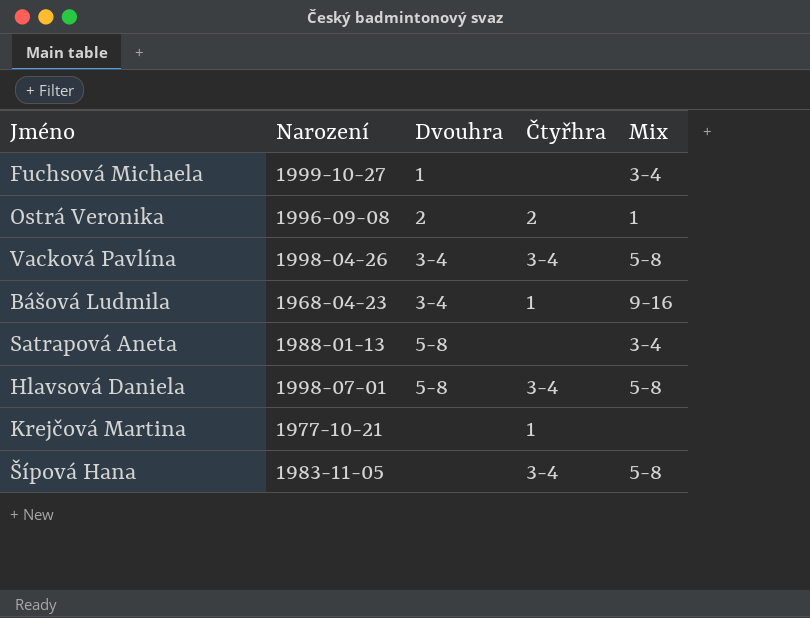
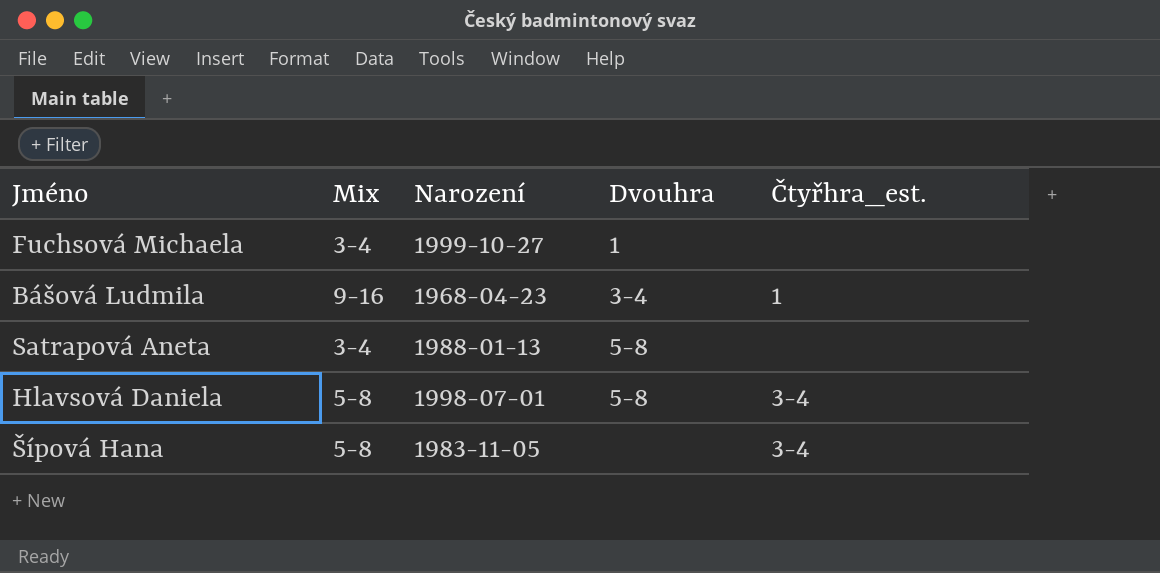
column Mix | position: 5 -> 2
column name: Čtyřhra -> Čtyřhra_est.
row Ostrá Veronika: 1996-09-08 | 2 | 2 | 1 -> none
row Vacková Pavlína: 1998-04-26 | 3-4 | 3-4 | 5-8 -> none
row Krejčová Martina: 1977-10-21 | none | 1 | none -> none

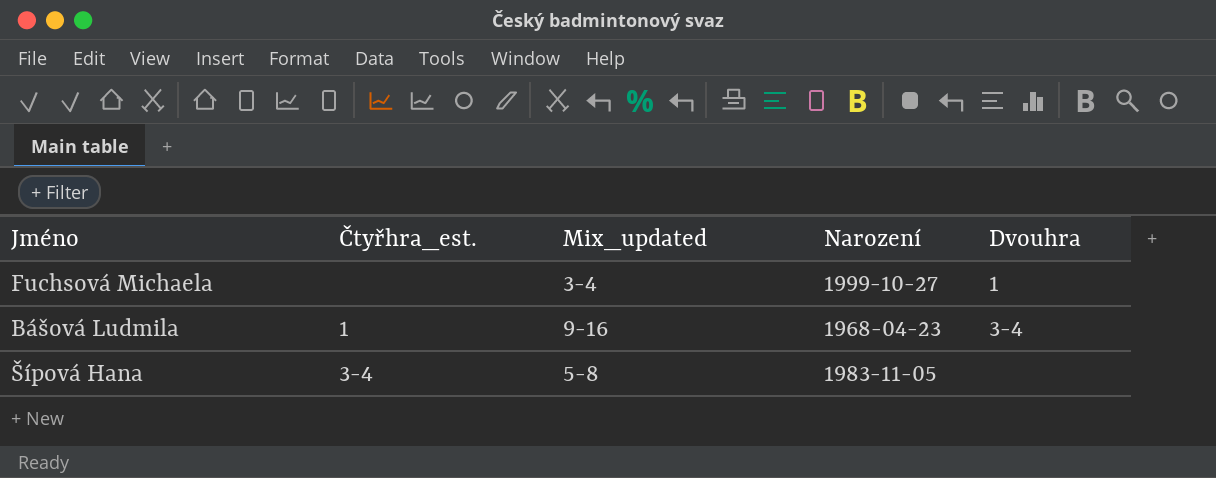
column Čtyřhra_est. | position: 5 -> 2
column name: Mix -> Mix_updated
row Satrapová Aneta: 3-4 | 1988-01-13 | 5-8 | none -> none
row Hlavsová Daniela: 5-8 | 1998-07-01 | 5-8 | 3-4 -> none

